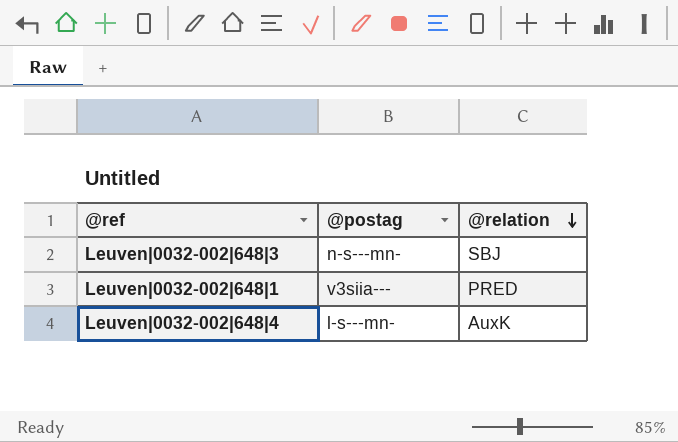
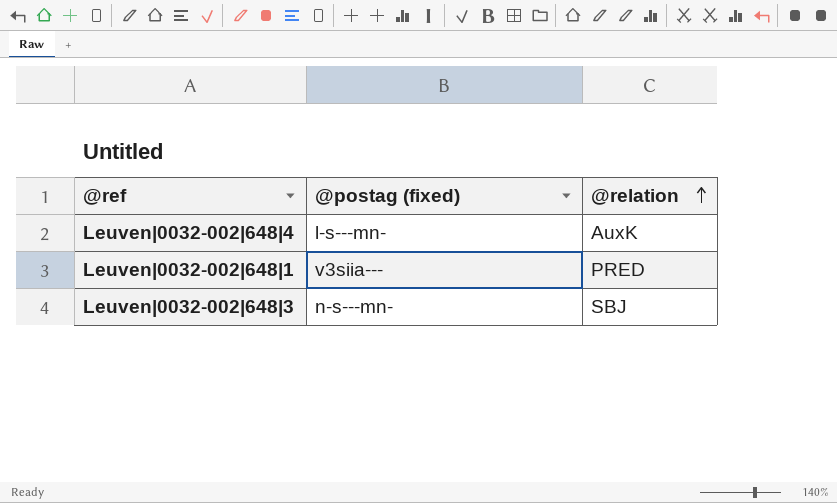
row order: @relation descending -> @relation ascending
column name: @postag -> @postag (fixed)

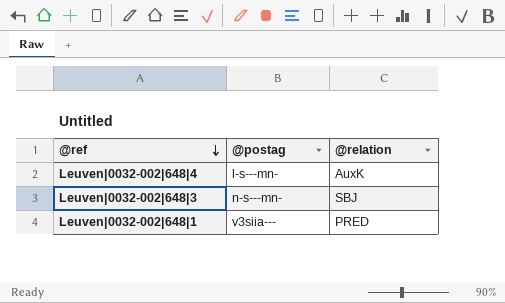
row order: @relation ascending -> @ref descending
column name: @postag (fixed) -> @postag

